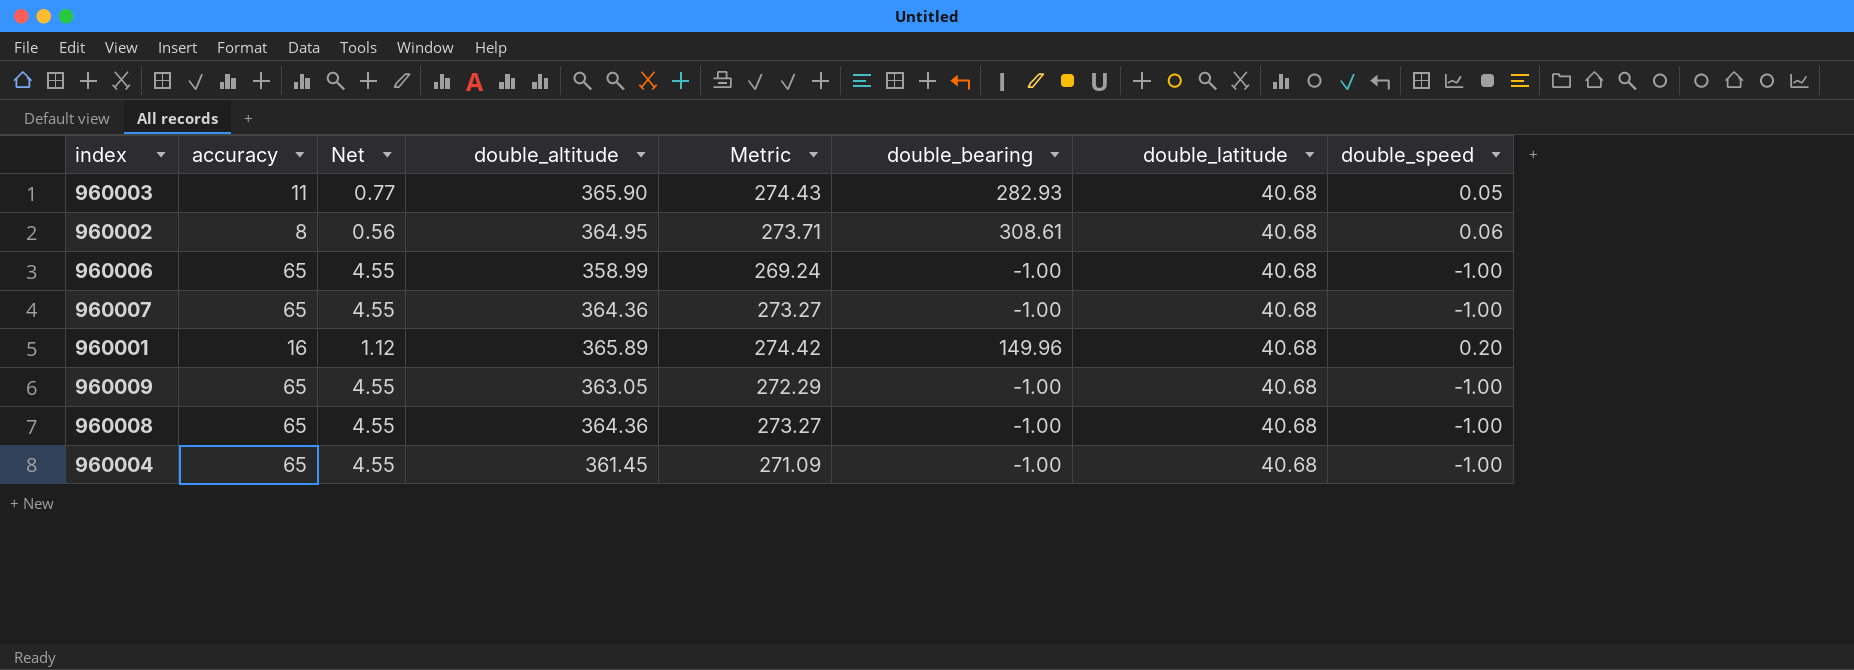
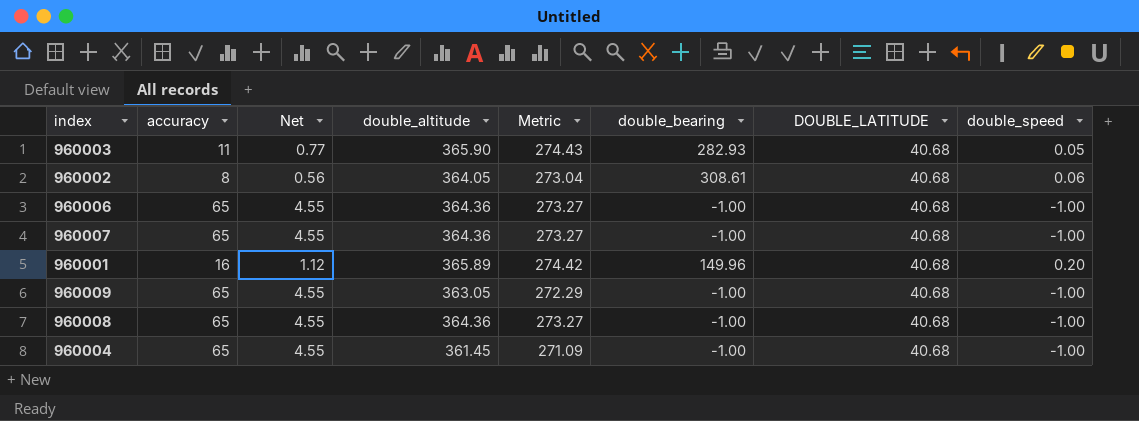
column name: double_latitude -> DOUBLE_LATITUDE
960002 | double_altitude: 364.95 -> 364.05
960002 | Metric: 273.71 -> 273.04
960006 | double_altitude: 358.99 -> 364.36
960006 | Metric: 269.24 -> 273.27

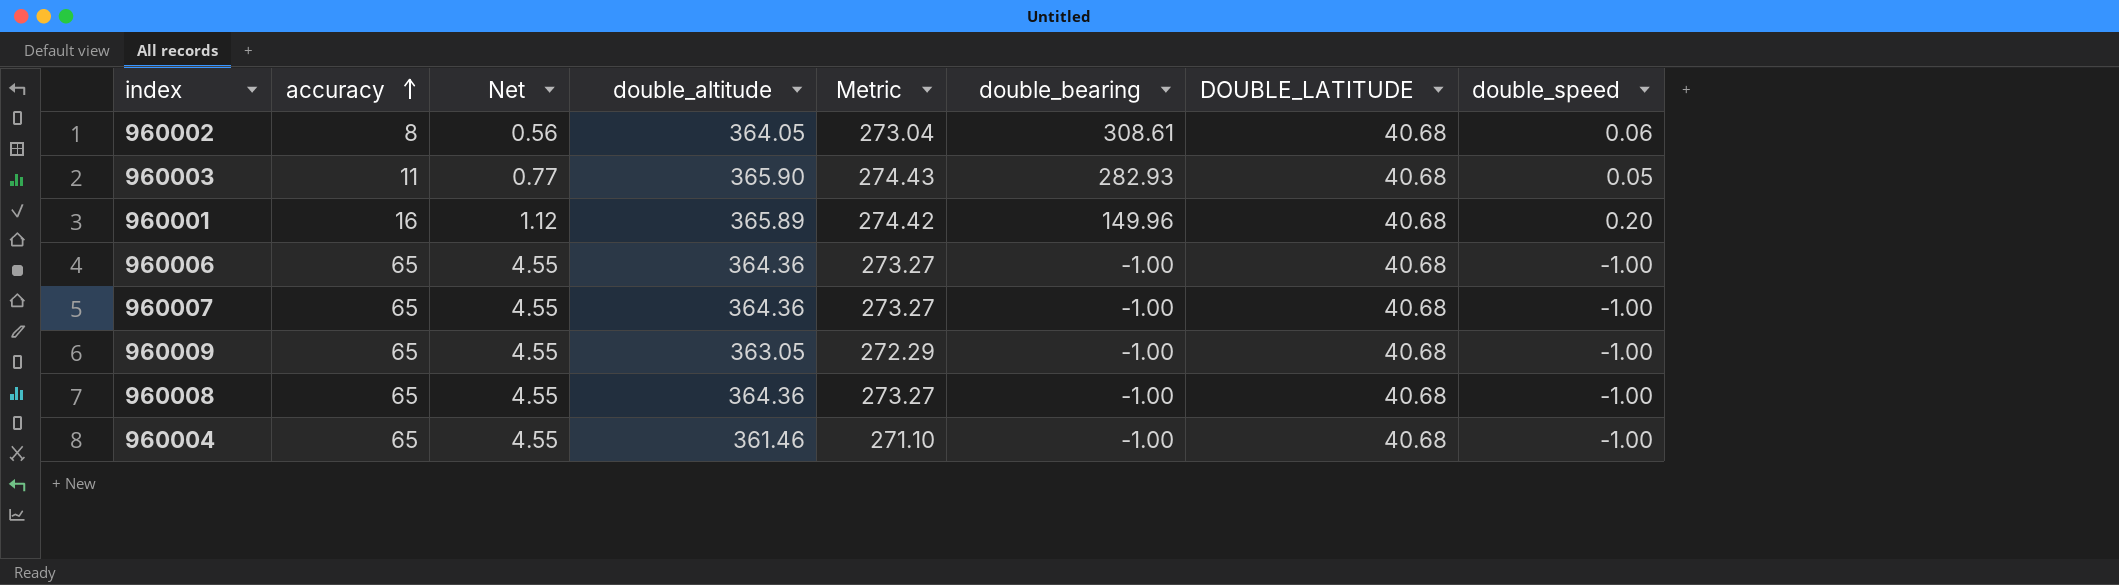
row order: none -> accuracy ascending
960004 | double_altitude: 361.45 -> 361.46
960004 | Metric: 271.09 -> 271.10

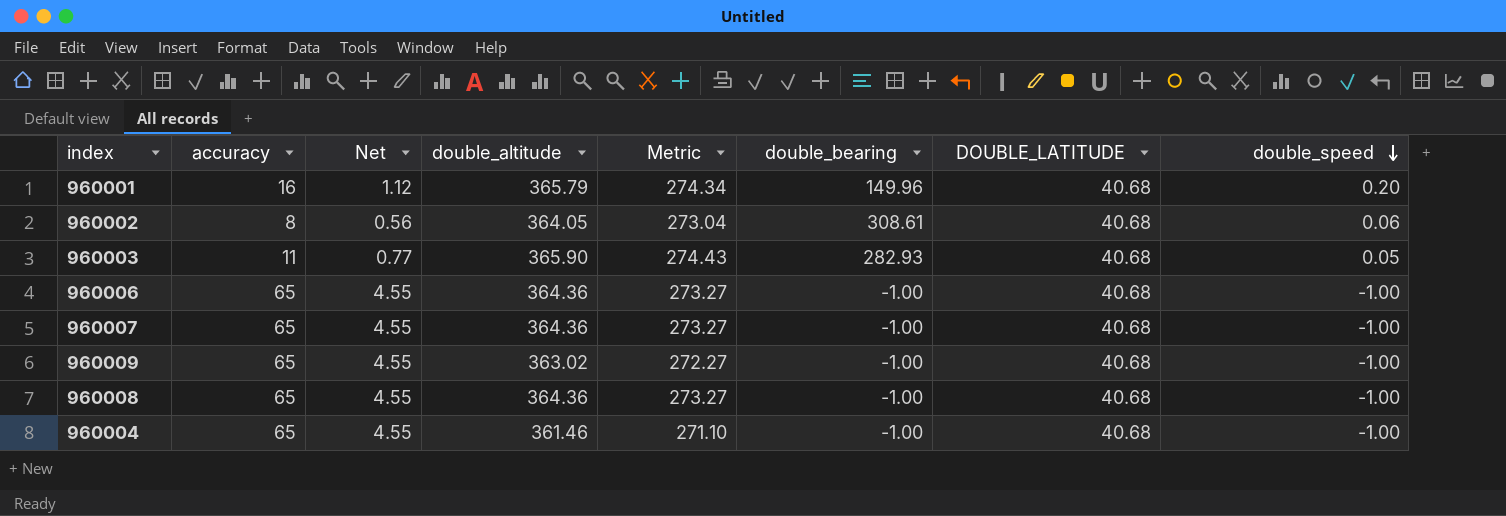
row order: accuracy ascending -> double_speed descending
960001 | double_altitude: 365.89 -> 365.79
960001 | Metric: 274.42 -> 274.34
960009 | double_altitude: 363.05 -> 363.02
960009 | Metric: 272.29 -> 272.27

